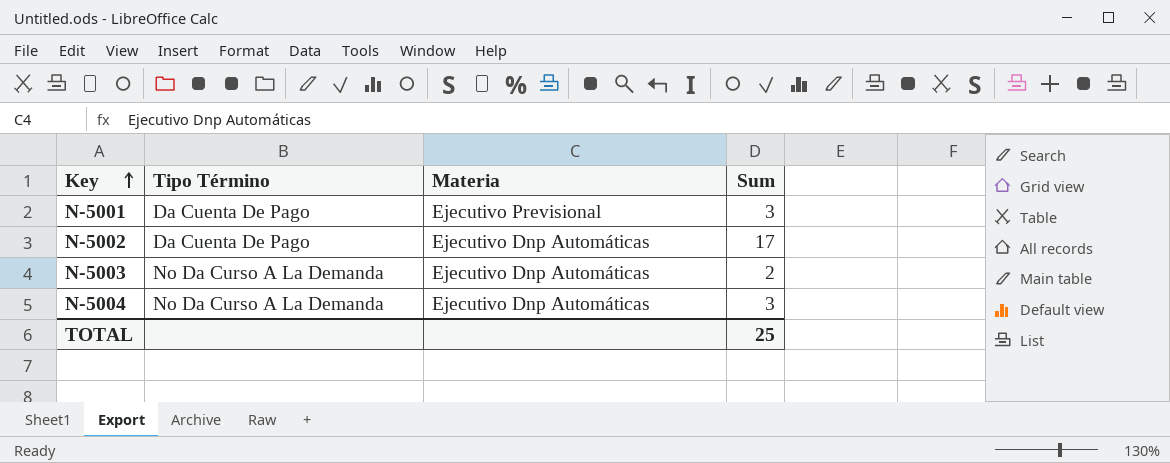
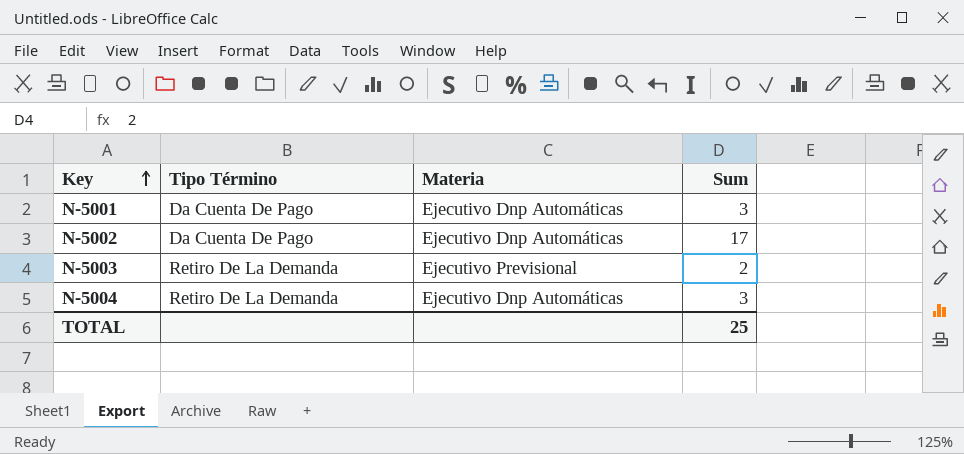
N-5001 | Materia: Ejecutivo Previsional -> Ejecutivo Dnp Automáticas
N-5003 | Tipo Término: No Da Curso A La Demanda -> Retiro De La Demanda
N-5003 | Materia: Ejecutivo Dnp Automáticas -> Ejecutivo Previsional
N-5004 | Tipo Término: No Da Curso A La Demanda -> Retiro De La Demanda

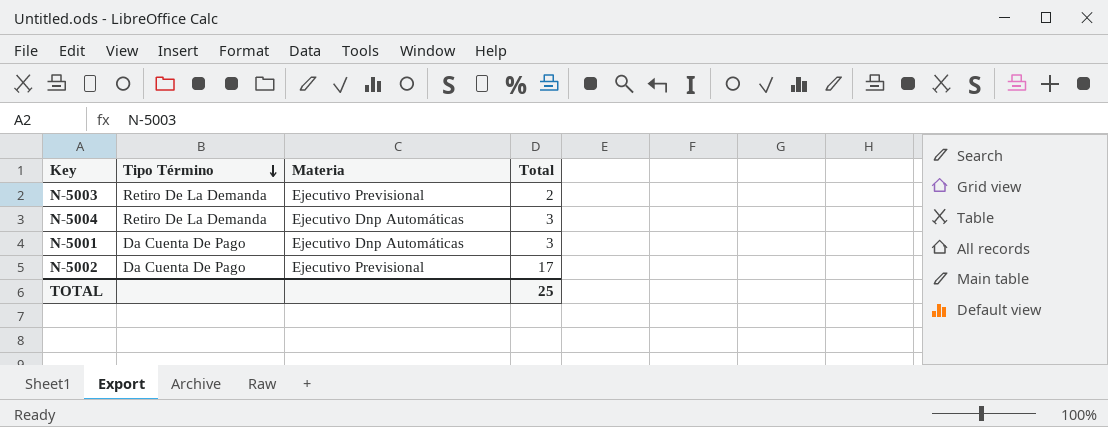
row order: Key ascending -> Tipo Término descending
column name: Sum -> Total
N-5002 | Materia: Ejecutivo Dnp Automáticas -> Ejecutivo Previsional

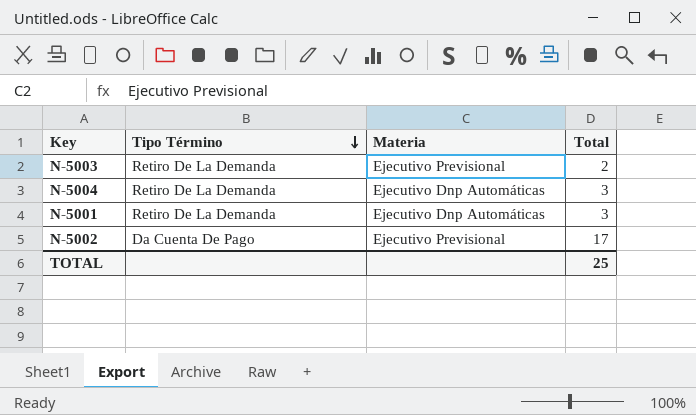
N-5001 | Tipo Término: Da Cuenta De Pago -> Retiro De La Demanda

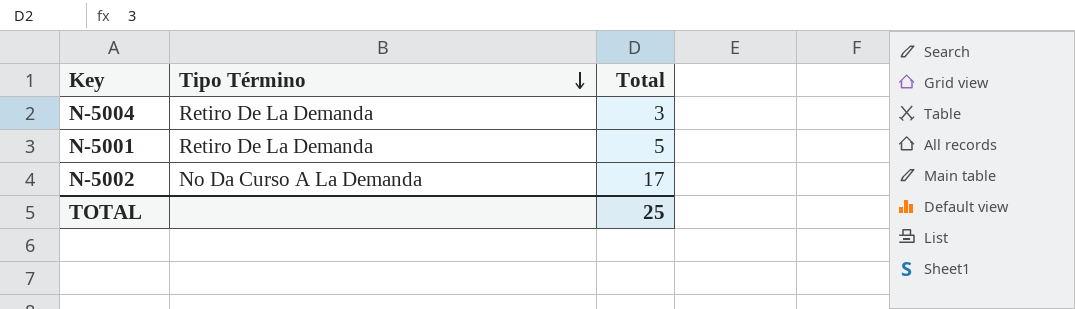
column Materia | position: 3 -> none
row N-5003: Retiro De La Demanda | Ejecutivo Previsional | 2 -> none
N-5001 | Total: 3 -> 5
N-5002 | Tipo Término: Da Cuenta De Pago -> No Da Curso A La Demanda

